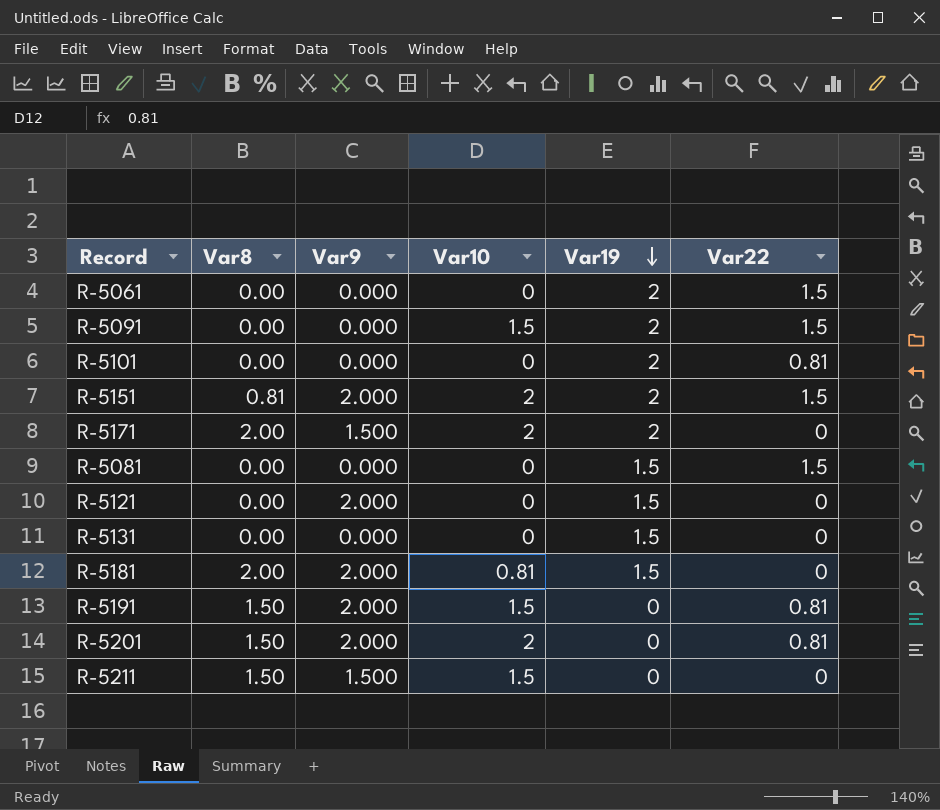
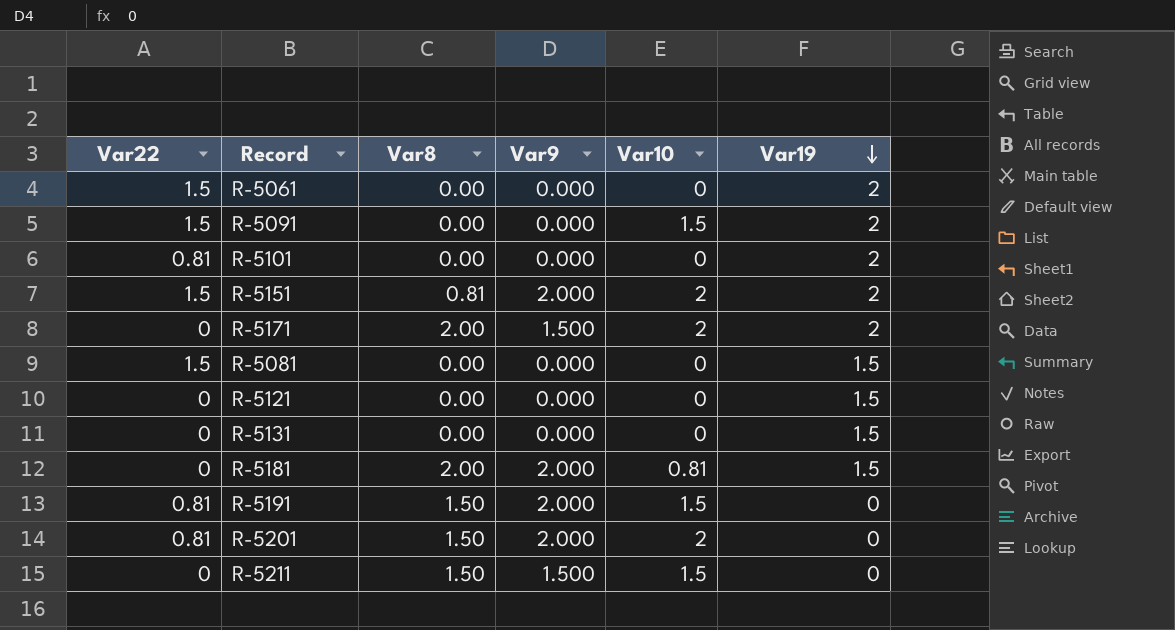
column Var22 | position: 6 -> 1
R-5121 | Var9: 2.000 -> 0.000

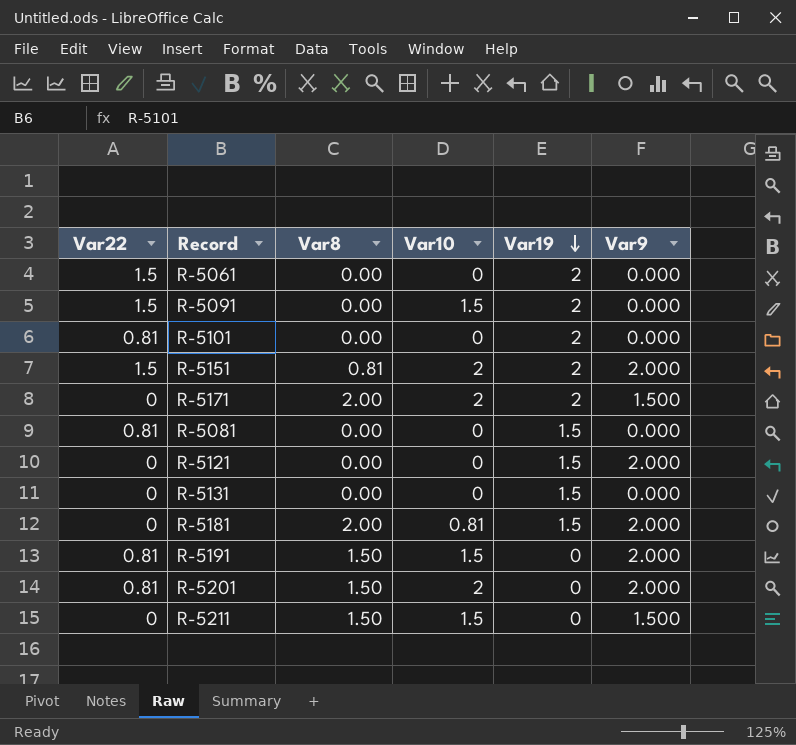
column Var9 | position: 4 -> 6
R-5081 | Var22: 1.5 -> 0.81
R-5121 | Var9: 0.000 -> 2.000

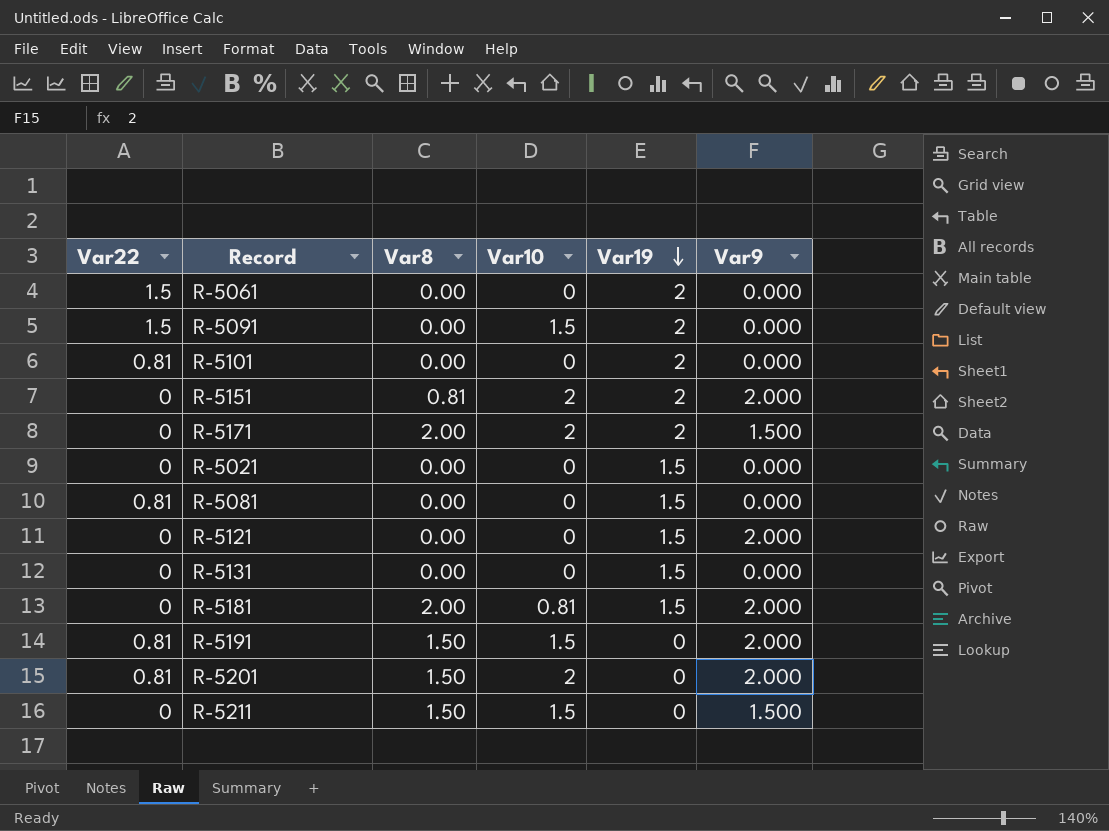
R-5151 | Var22: 1.5 -> 0
row R-5021: none -> 0 | 0.00 | 0 | 1.5 | 0.000

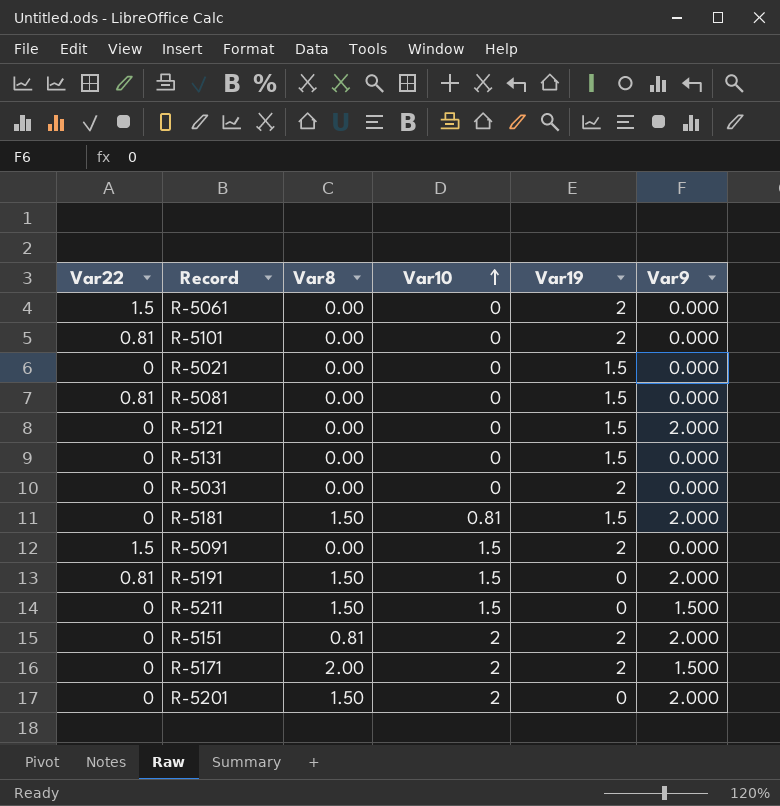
row order: Var19 descending -> Var10 ascending
row R-5031: none -> 0 | 0.00 | 0 | 2 | 0.000
R-5181 | Var8: 2.00 -> 1.50
R-5201 | Var22: 0.81 -> 0

